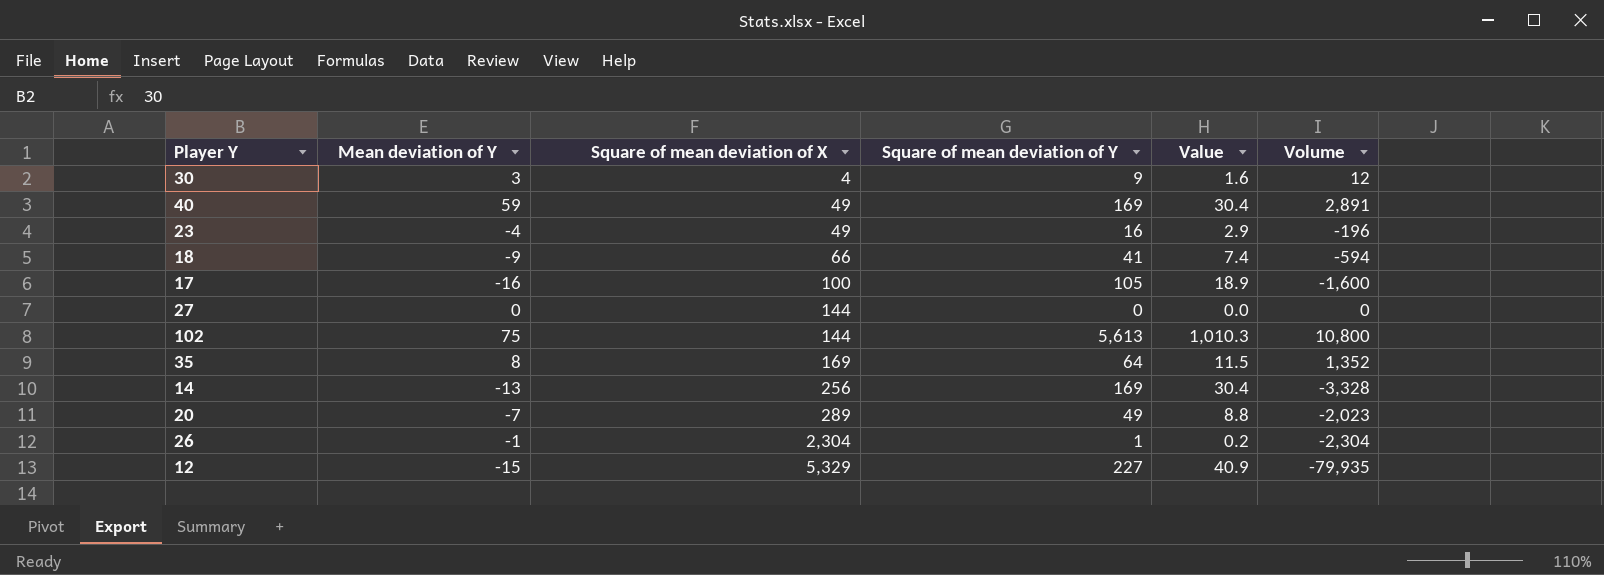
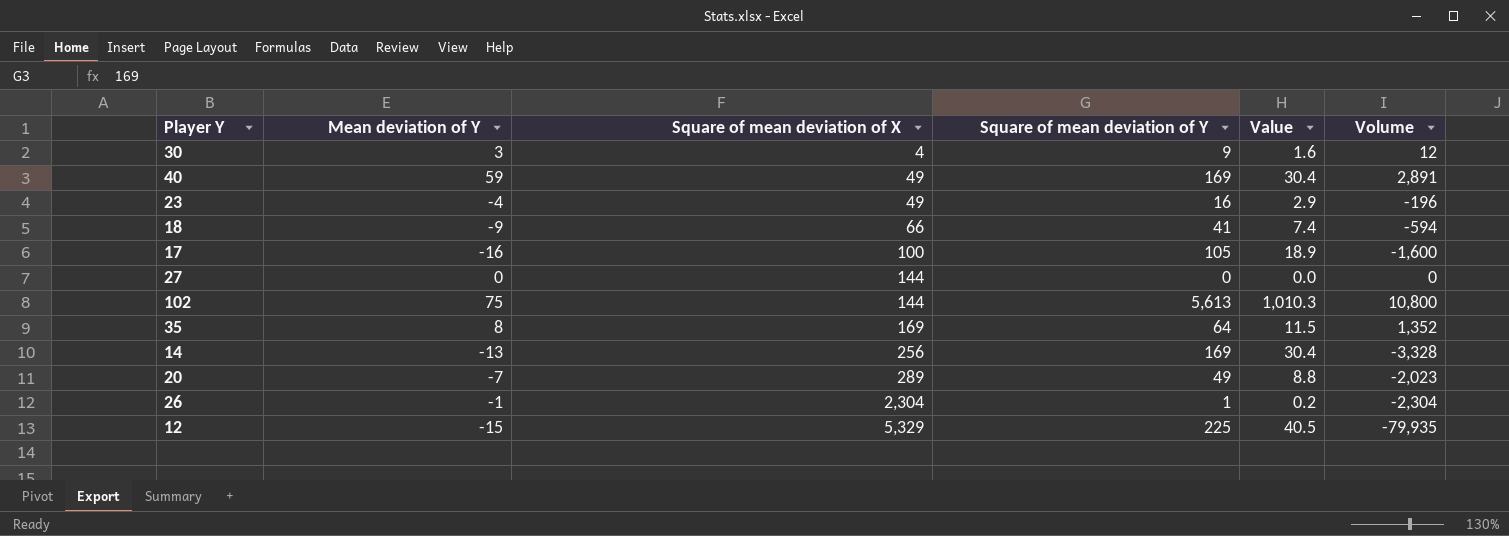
12 | Square of mean deviation of Y: 227 -> 225
12 | Value: 40.9 -> 40.5

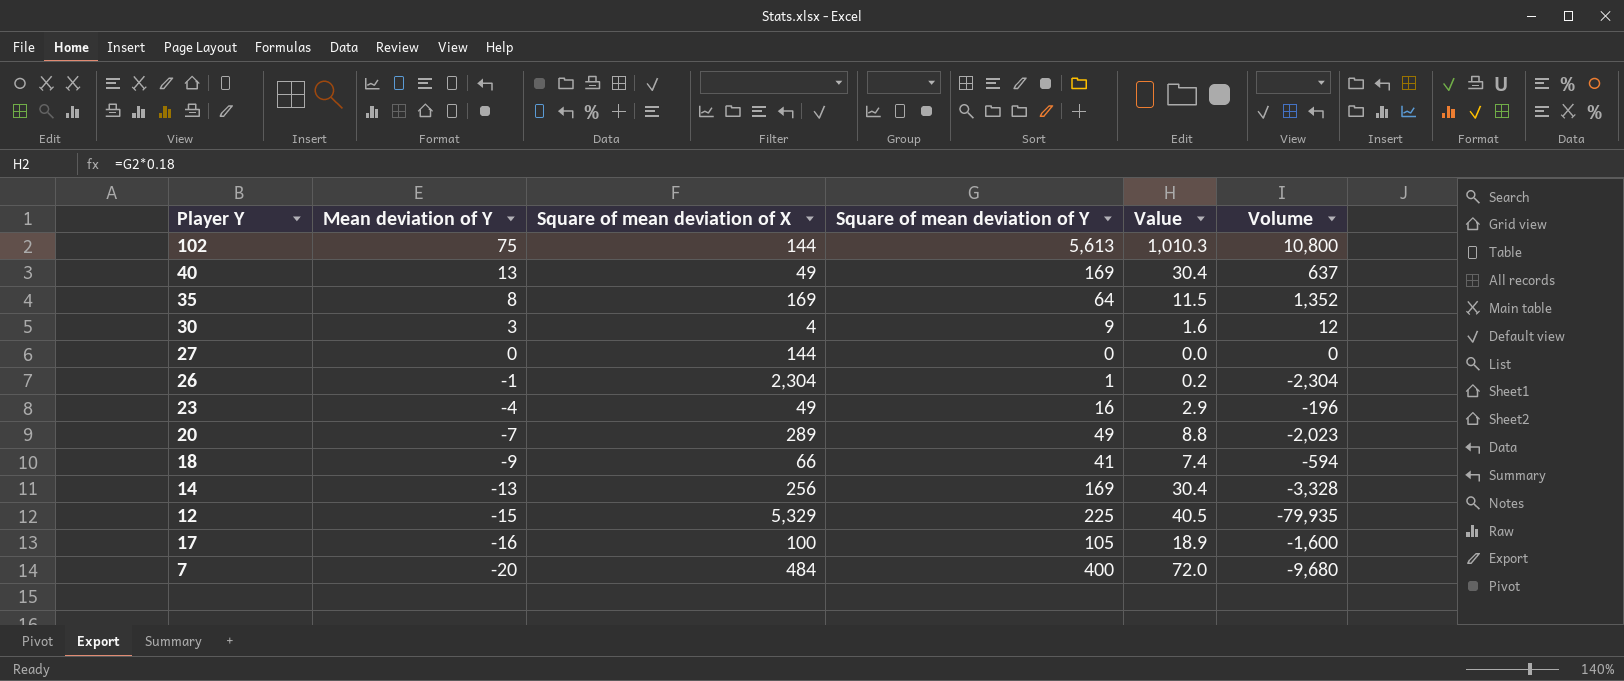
row order: Square of mean deviation of X ascending -> Mean deviation of Y descending
40 | Mean deviation of Y: 59 -> 13
40 | Volume: 2,891 -> 637
row 7: none -> -20 | 484 | 400 | 72.0 | -9,680

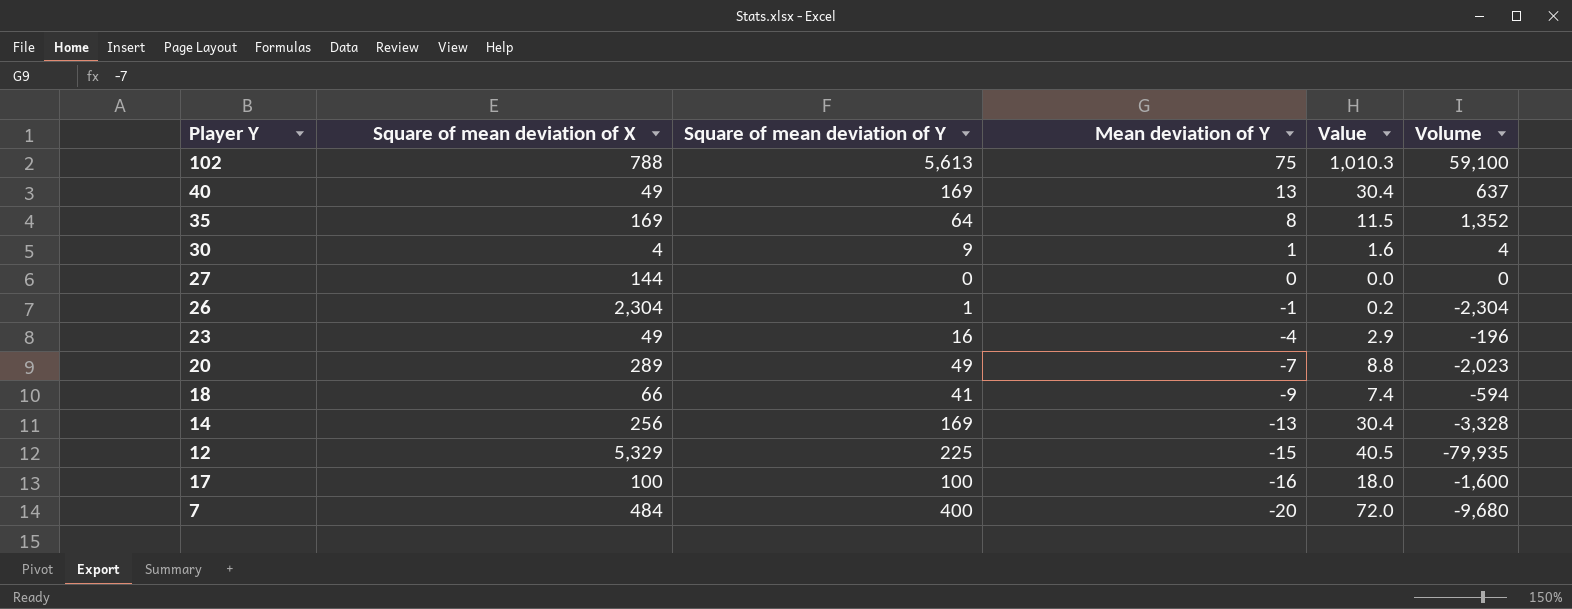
column Mean deviation of Y | position: 2 -> 4
102 | Square of mean deviation of X: 144 -> 788
102 | Volume: 10,800 -> 59,100
30 | Mean deviation of Y: 3 -> 1
30 | Volume: 12 -> 4
17 | Square of mean deviation of Y: 105 -> 100
17 | Value: 18.9 -> 18.0

